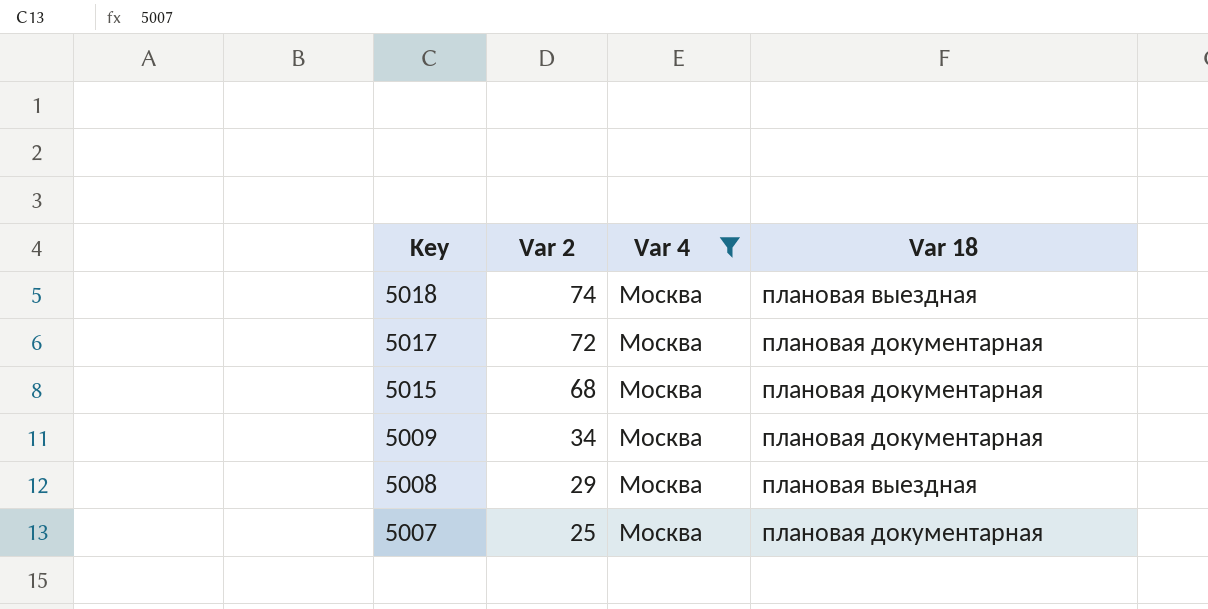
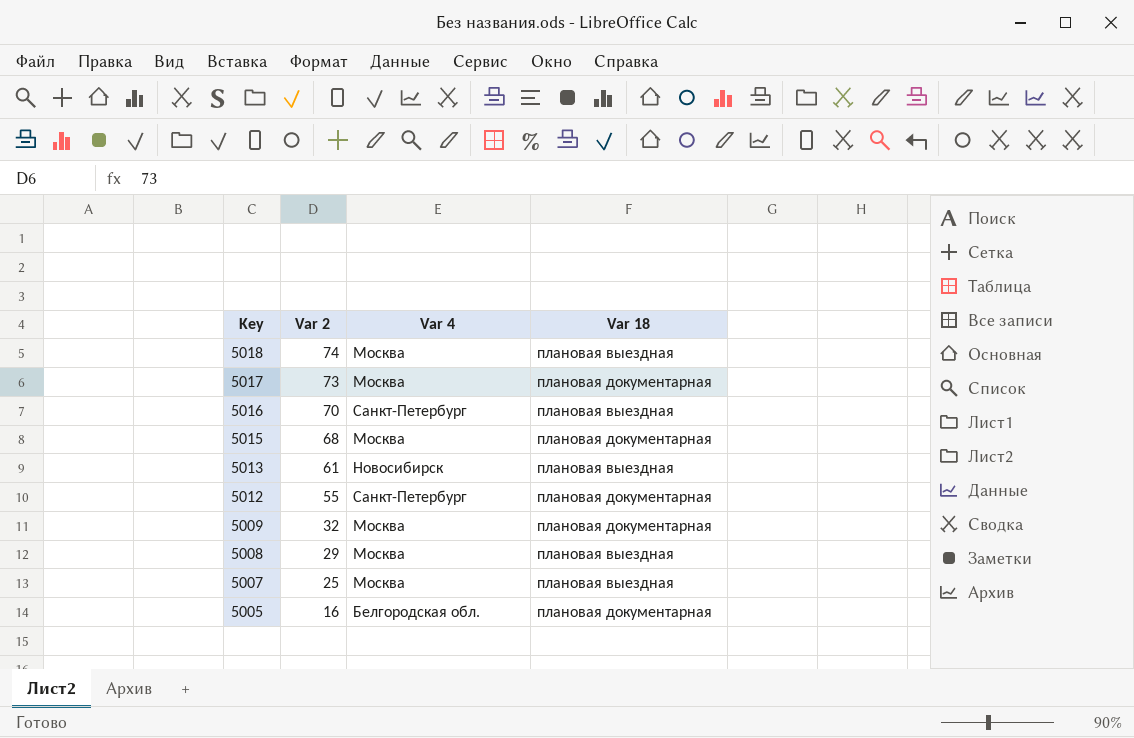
filter: Var 4 = Москва -> none
5017 | Var 2: 72 -> 73
5009 | Var 2: 34 -> 32
5007 | Var 18: плановая документарная -> плановая выездная

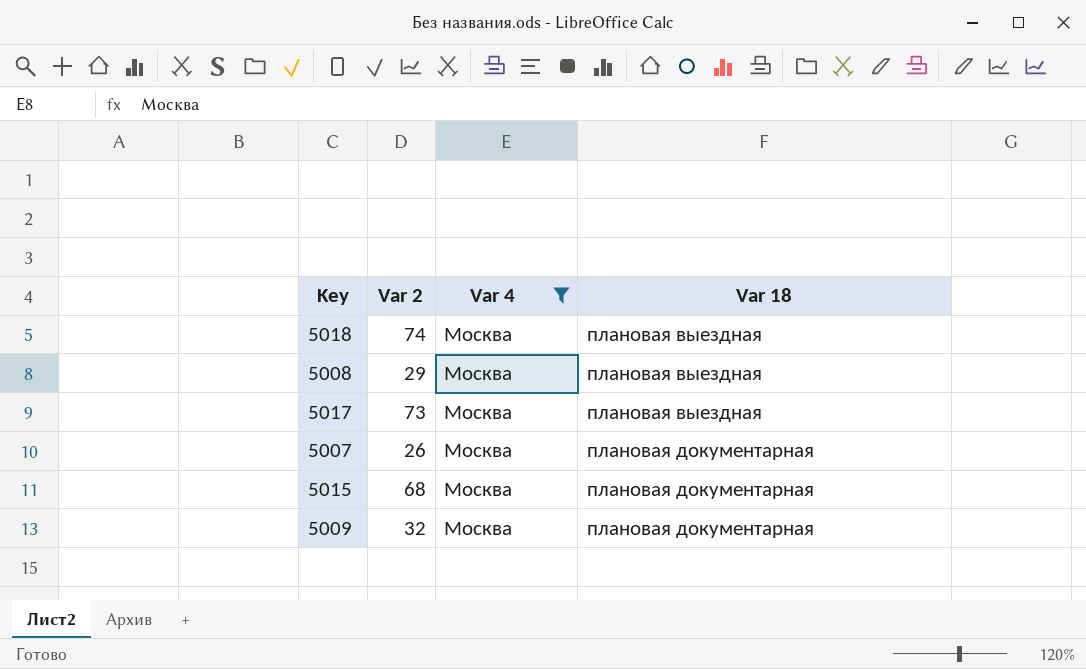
filter: none -> Var 4 = Москва
row order: Key descending -> Var 18 ascending
5017 | Var 18: плановая документарная -> плановая выездная
5007 | Var 2: 25 -> 26
5007 | Var 18: плановая выездная -> плановая документарная

